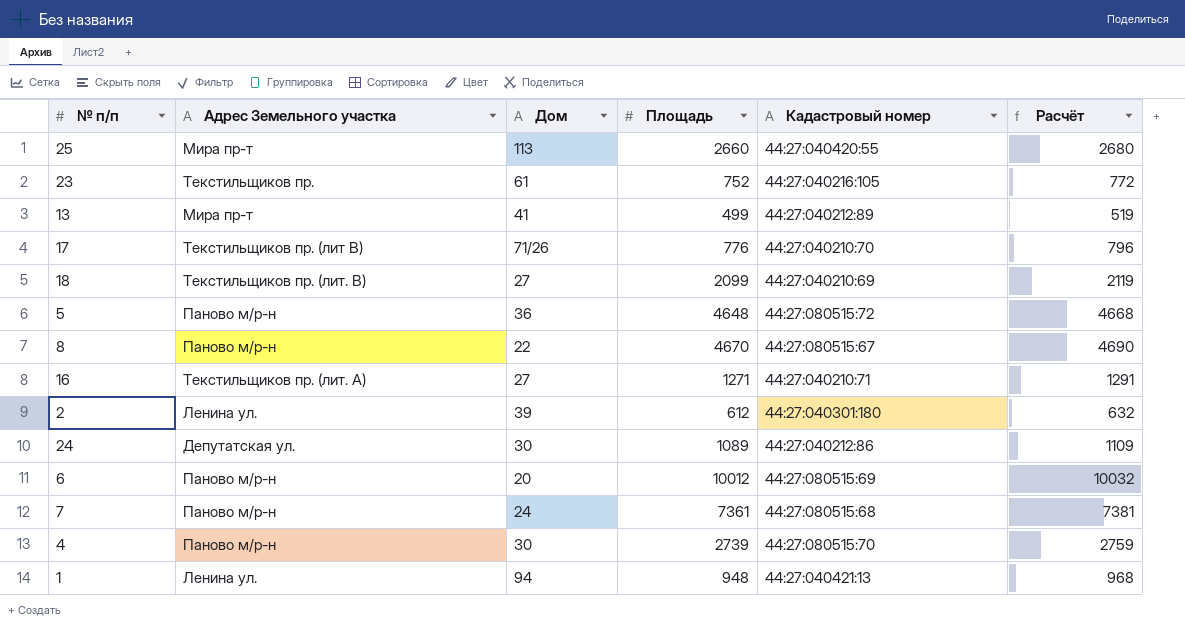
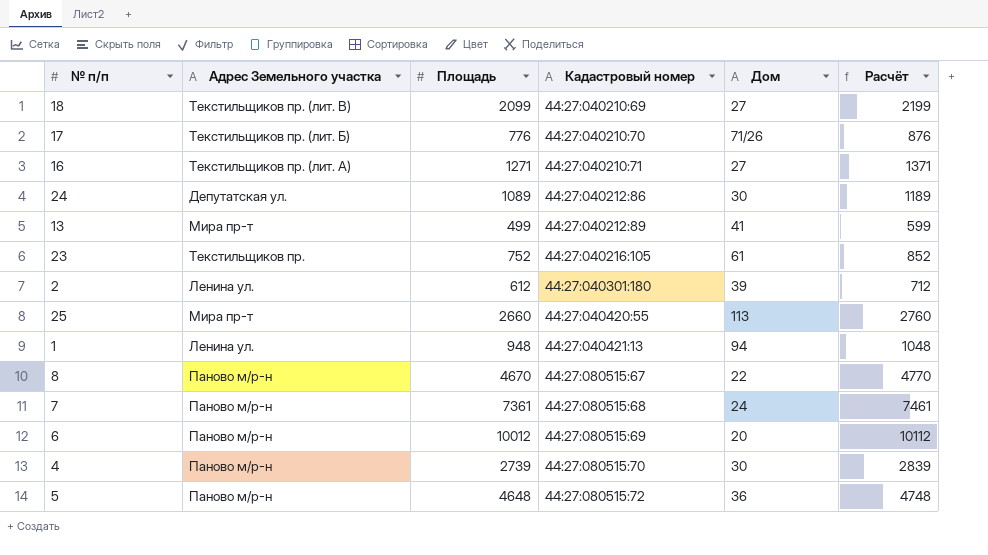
row order: none -> Кадастровый номер ascending
column Дом | position: 3 -> 5
column Расчёт | formula: [Площадь] + 20 -> [Площадь] + 100
17 | Адрес Земельного участка: Текстильщиков пр. (лит В) -> Текстильщиков пр. (лит. Б)

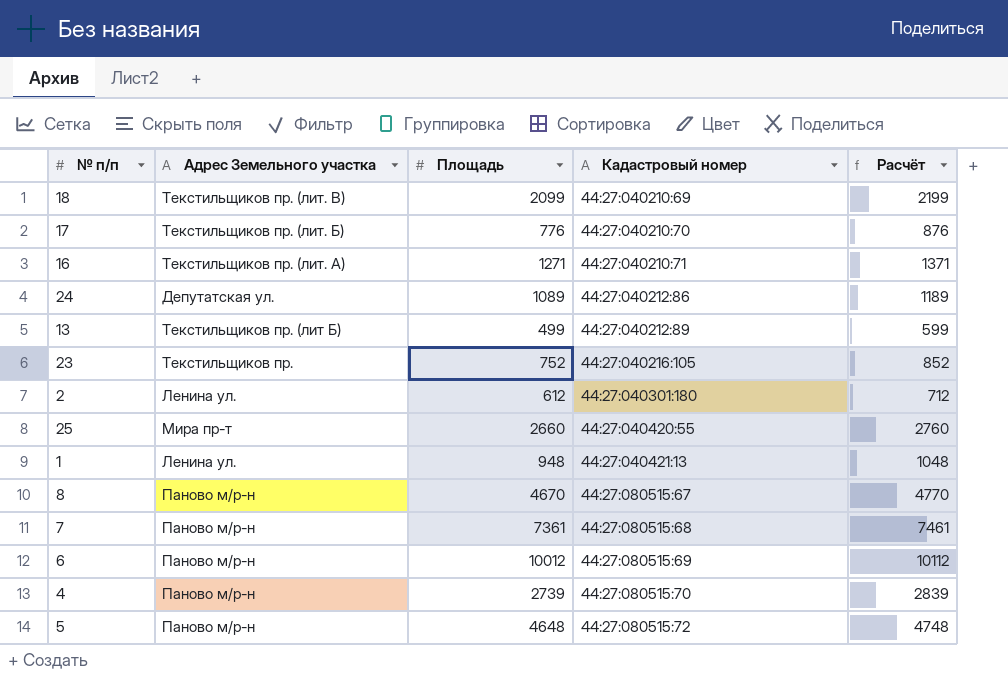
column Дом | position: 5 -> none
13 | Адрес Земельного участка: Мира пр-т -> Текстильщиков пр. (лит Б)

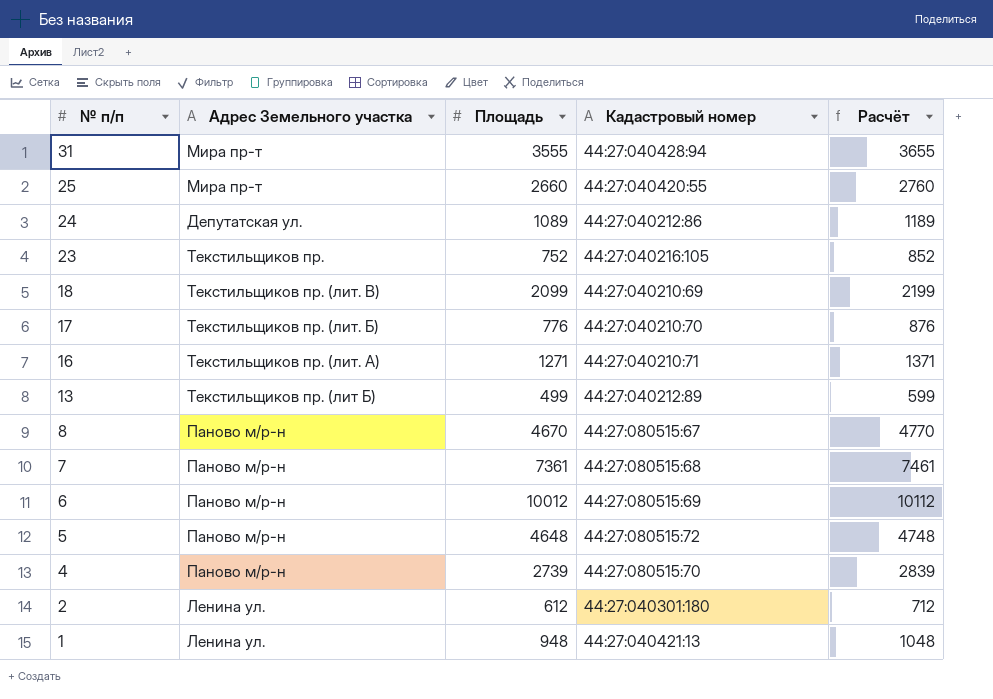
row order: Кадастровый номер ascending -> № п/п descending
row 31: none -> Мира пр-т | 3555 | 44:27:040428:94 | 3655

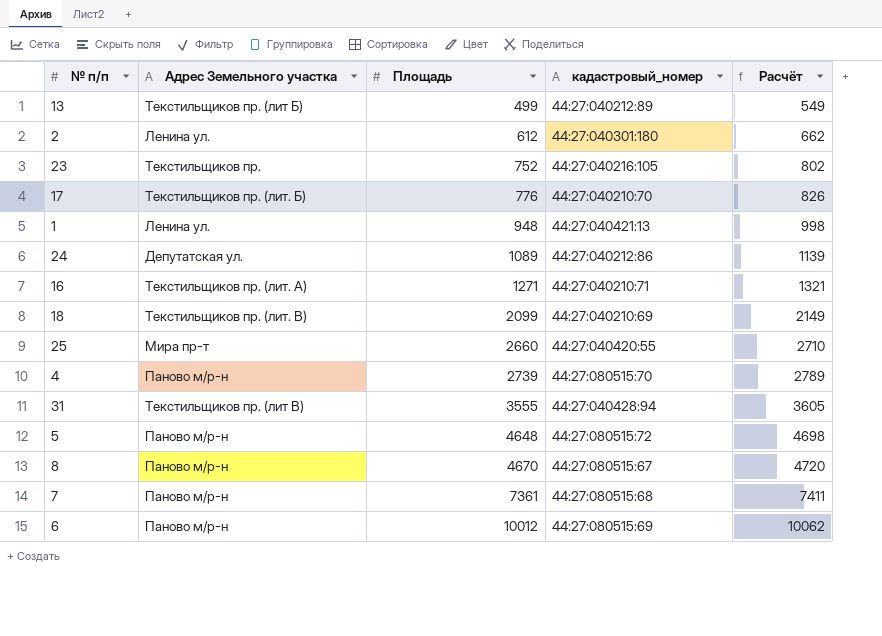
row order: № п/п descending -> Площадь ascending
column name: Кадастровый номер -> кадастровый_номер
column Расчёт | formula: [Площадь] + 100 -> [Площадь] + 50
31 | Адрес Земельного участка: Мира пр-т -> Текстильщиков пр. (лит В)

